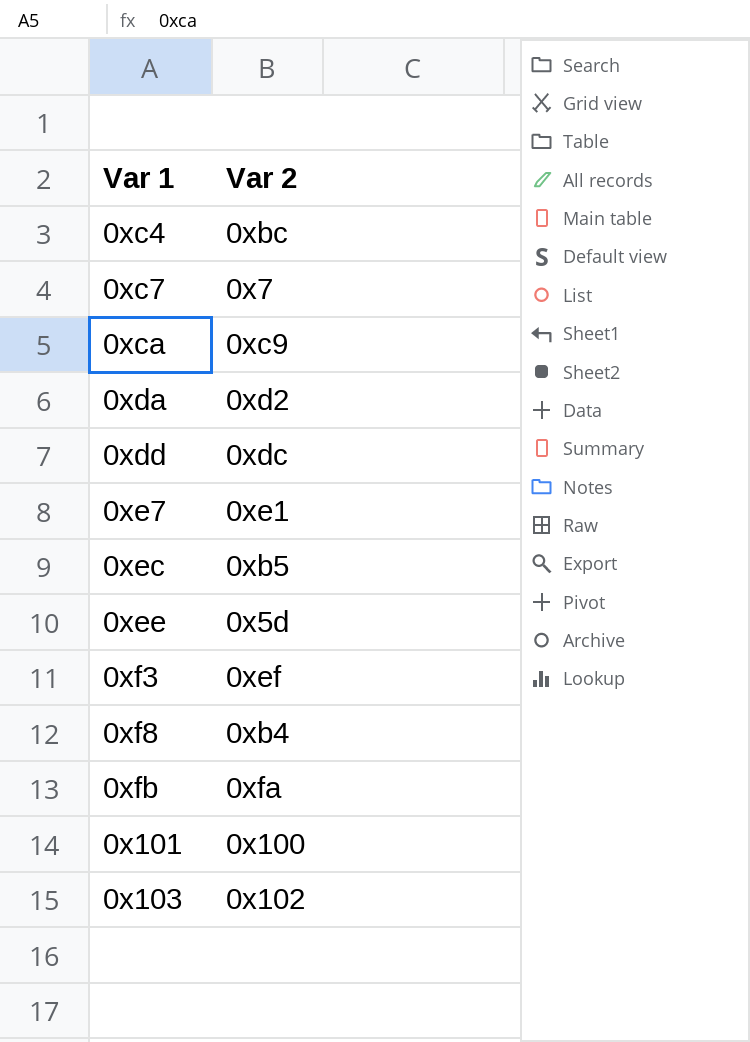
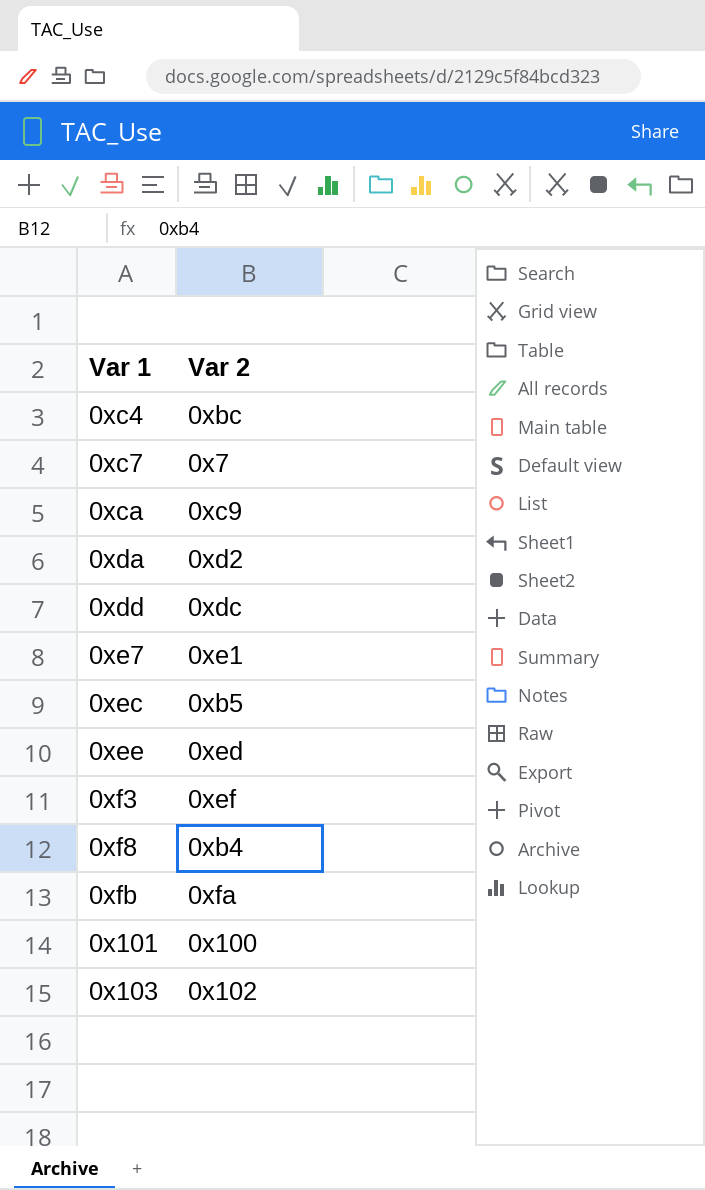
0xee | Var 2: 0x5d -> 0xed

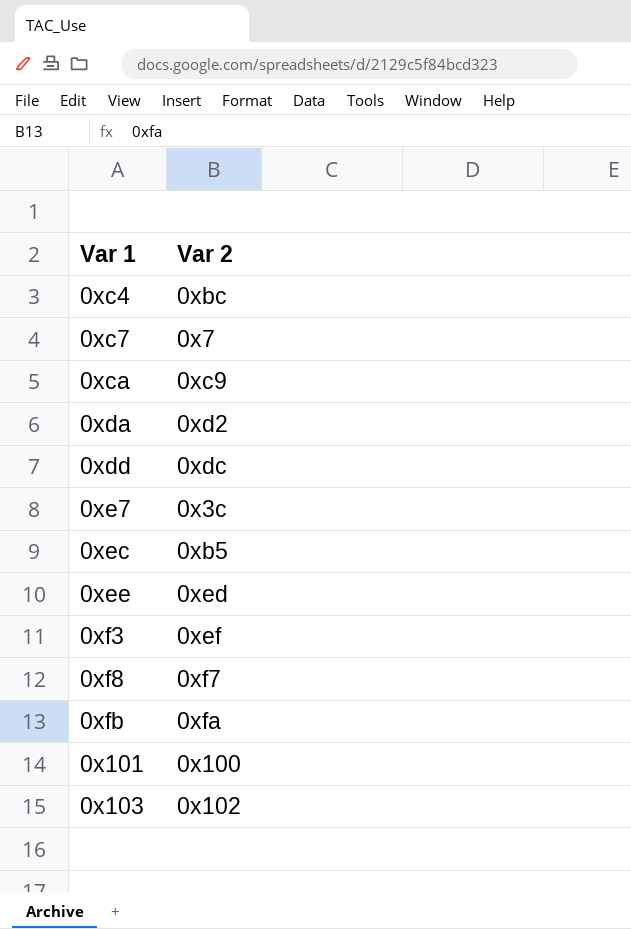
0xe7 | Var 2: 0xe1 -> 0x3c
0xf8 | Var 2: 0xb4 -> 0xf7

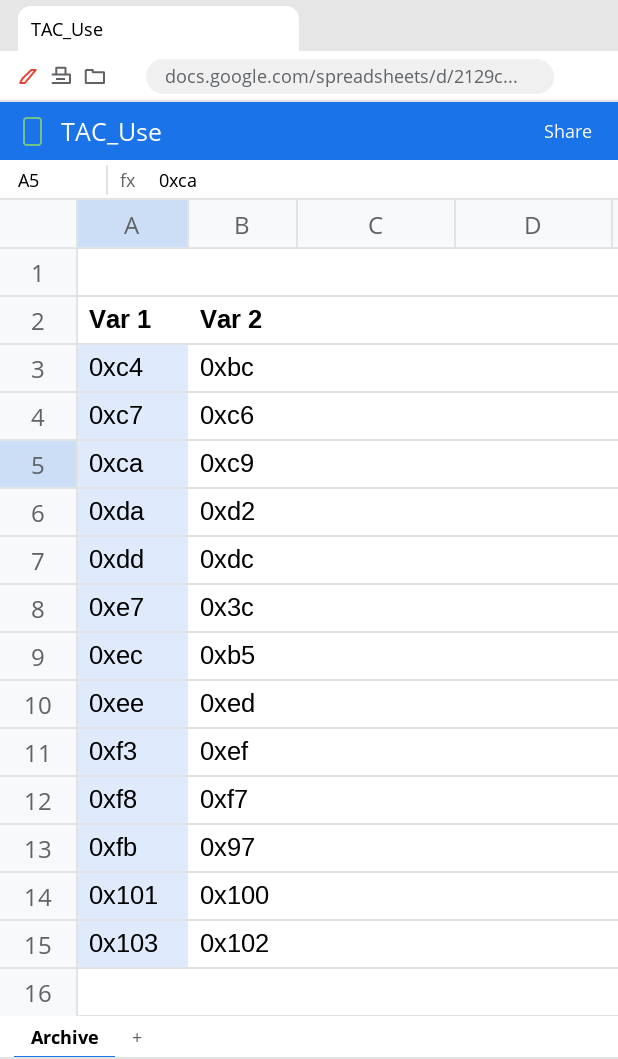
0xc7 | Var 2: 0x7 -> 0xc6
0xfb | Var 2: 0xfa -> 0x97

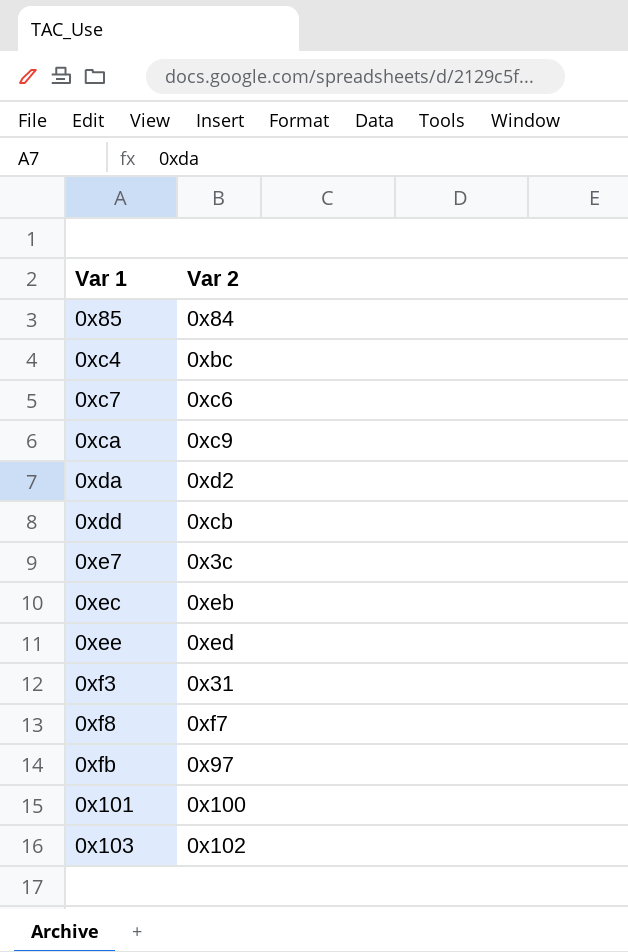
row 0x85: none -> 0x84
0xdd | Var 2: 0xdc -> 0xcb
0xec | Var 2: 0xb5 -> 0xeb
0xf3 | Var 2: 0xef -> 0x31

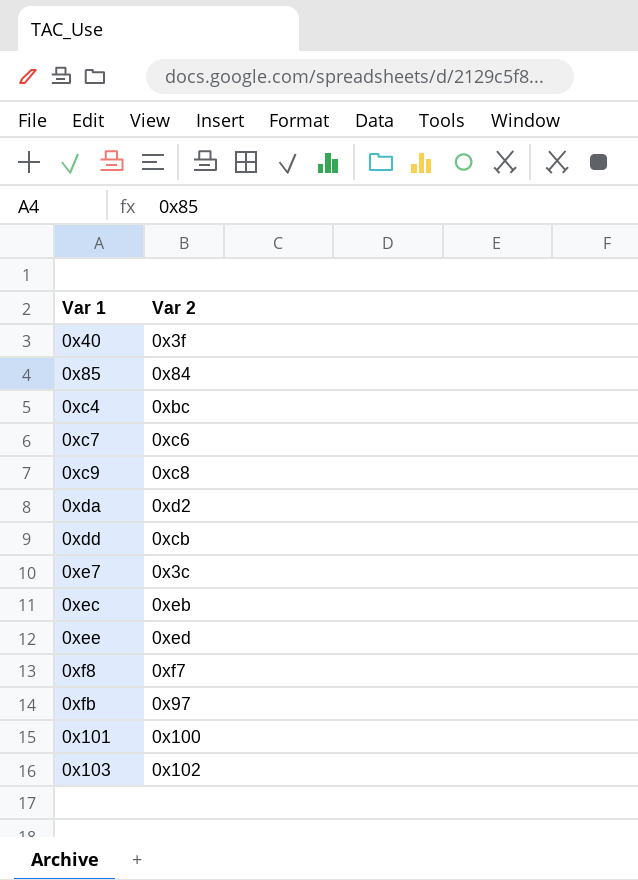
row 0xca: 0xc9 -> none
row 0xf3: 0x31 -> none
row 0x40: none -> 0x3f
row 0xc9: none -> 0xc8

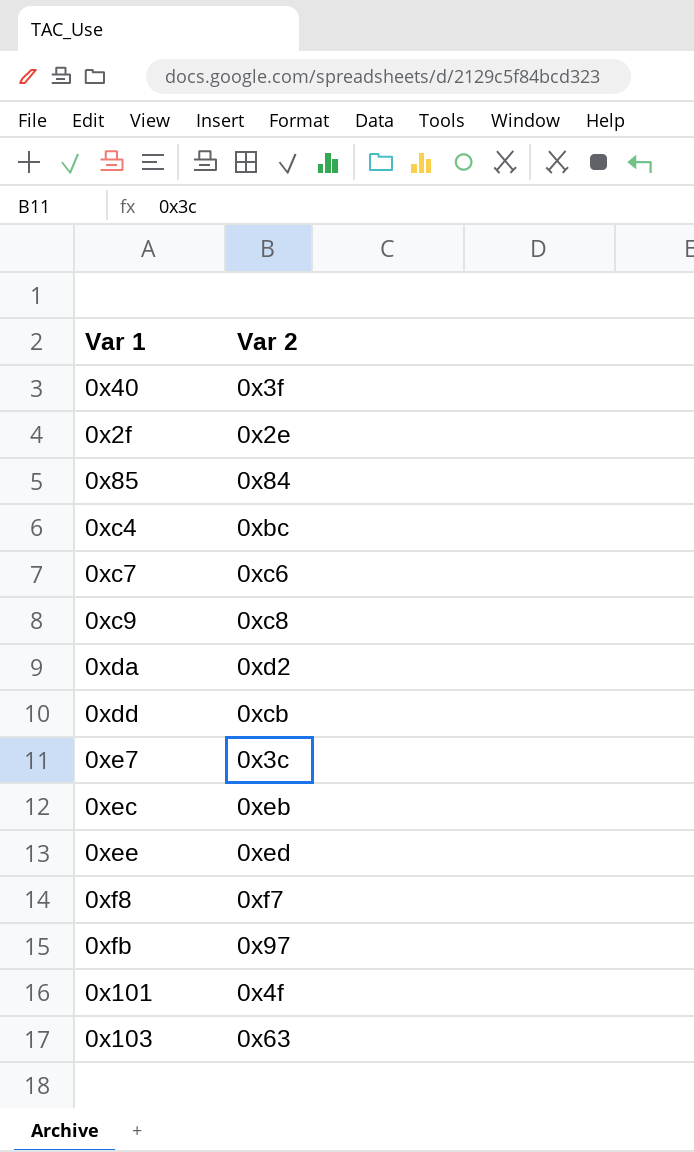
row 0x2f: none -> 0x2e
0x101 | Var 2: 0x100 -> 0x4f
0x103 | Var 2: 0x102 -> 0x63

